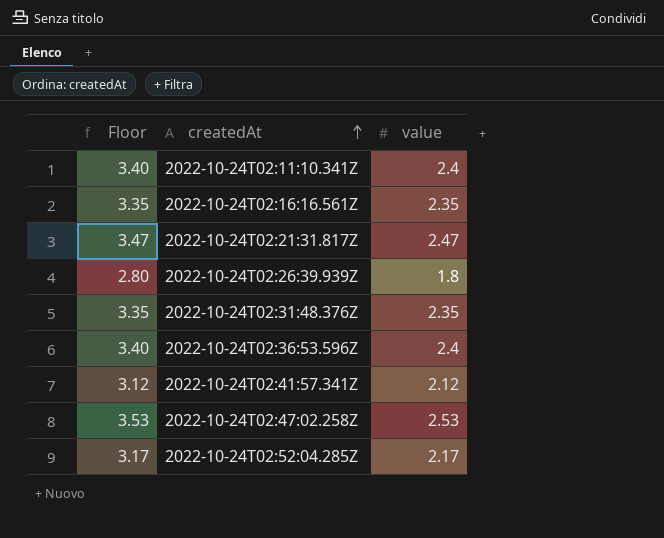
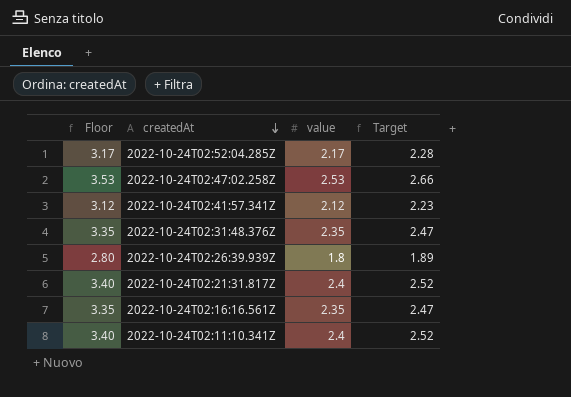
row order: createdAt ascending -> createdAt descending
column Target | formula: none -> [value] * 1.05
row 2022-10-24T02:36:53.596Z: 3.40 | 2.4 -> none
2022-10-24T02:21:31.817Z | Floor: 3.47 -> 3.40
2022-10-24T02:21:31.817Z | value: 2.47 -> 2.4

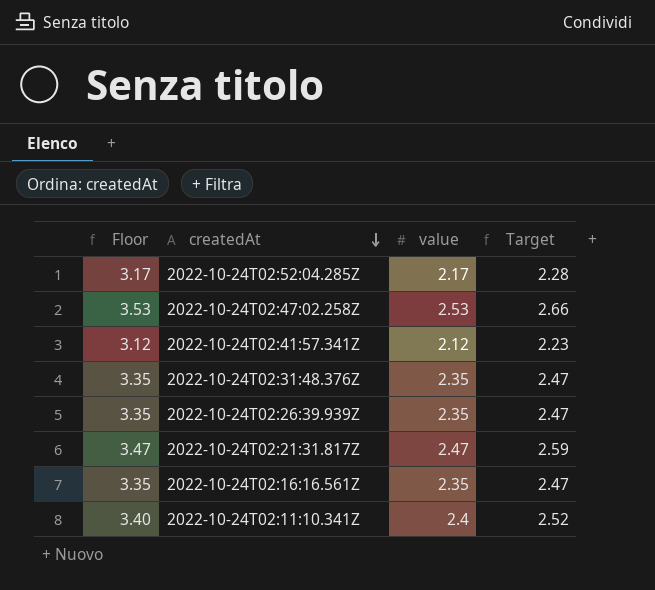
2022-10-24T02:26:39.939Z | Floor: 2.80 -> 3.35
2022-10-24T02:26:39.939Z | value: 1.8 -> 2.35
2022-10-24T02:26:39.939Z | Target: 1.89 -> 2.47
2022-10-24T02:21:31.817Z | Floor: 3.40 -> 3.47
2022-10-24T02:21:31.817Z | value: 2.4 -> 2.47
2022-10-24T02:21:31.817Z | Target: 2.52 -> 2.59

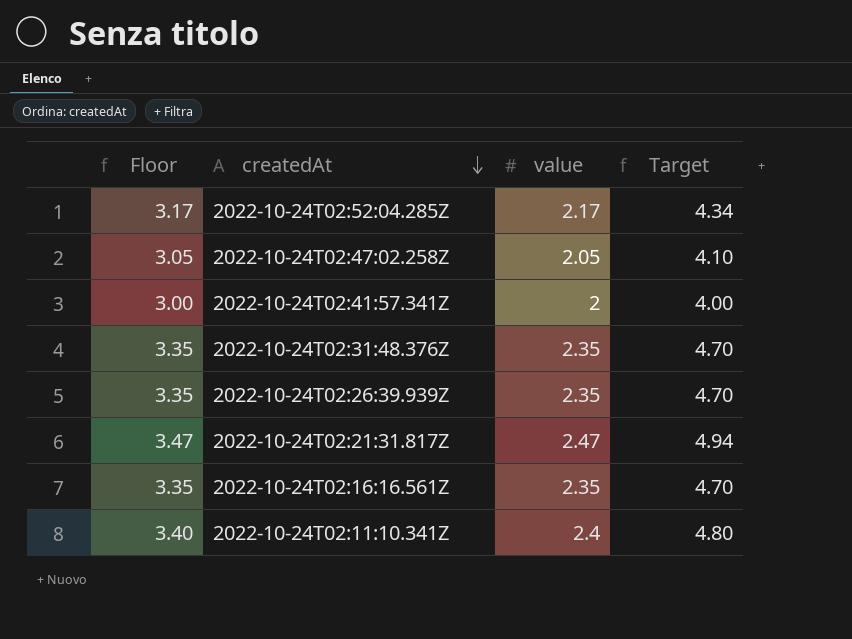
column Target | formula: [value] * 1.05 -> [value] * 2
2022-10-24T02:47:02.258Z | Floor: 3.53 -> 3.05
2022-10-24T02:47:02.258Z | value: 2.53 -> 2.05
2022-10-24T02:41:57.341Z | Floor: 3.12 -> 3.00
2022-10-24T02:41:57.341Z | value: 2.12 -> 2

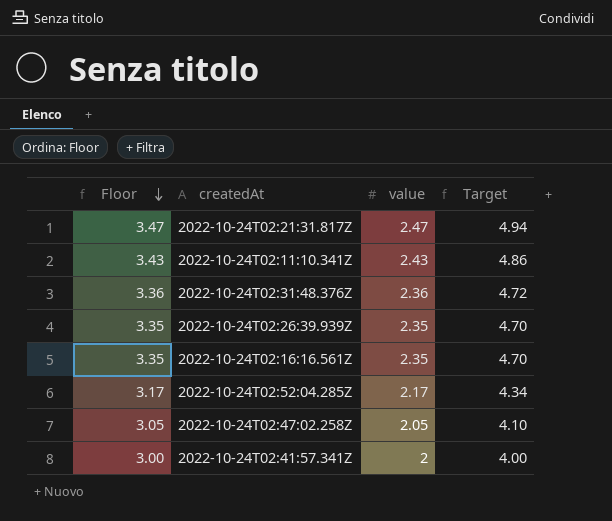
row order: createdAt descending -> Floor descending
2022-10-24T02:11:10.341Z | Floor: 3.40 -> 3.43
2022-10-24T02:11:10.341Z | value: 2.4 -> 2.43
2022-10-24T02:11:10.341Z | Target: 4.80 -> 4.86
2022-10-24T02:31:48.376Z | Floor: 3.35 -> 3.36
2022-10-24T02:31:48.376Z | value: 2.35 -> 2.36
2022-10-24T02:31:48.376Z | Target: 4.70 -> 4.72

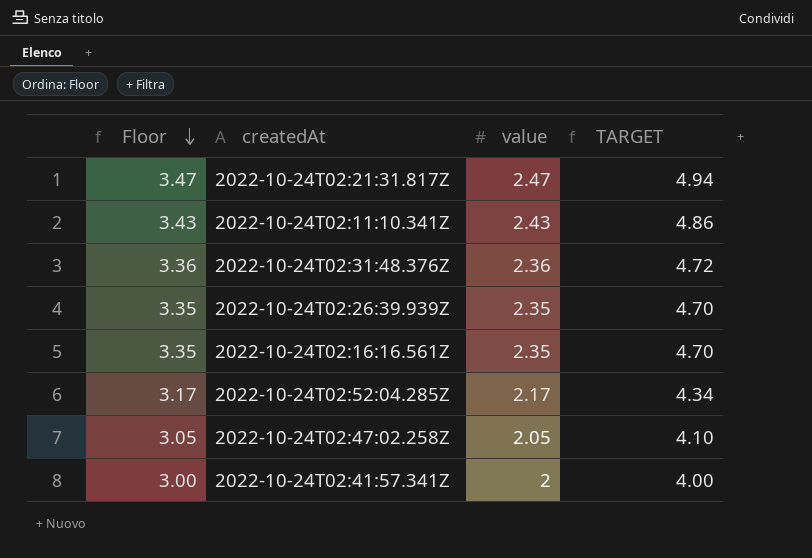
column name: Target -> TARGET

